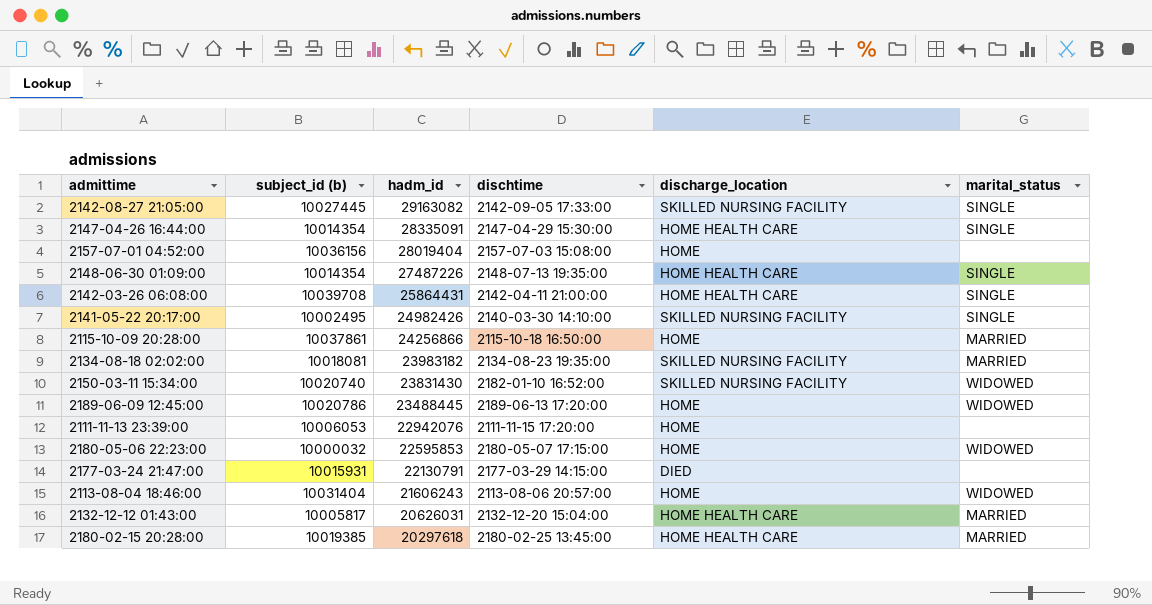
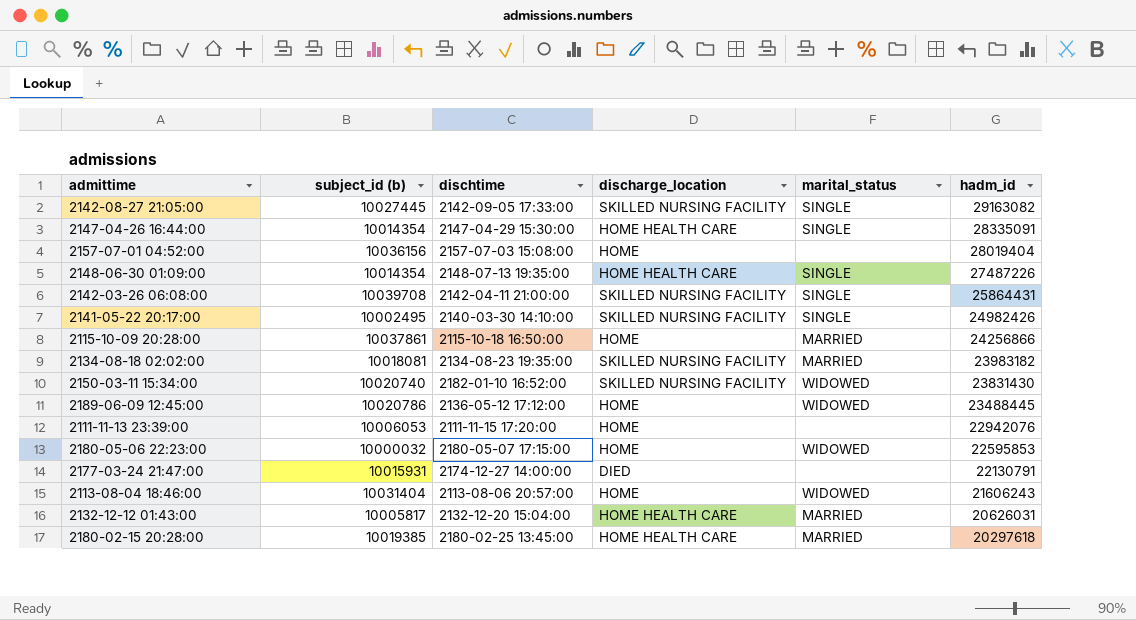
column hadm_id | position: 3 -> 6
2142-03-26 06:08:00 | discharge_location: HOME HEALTH CARE -> SKILLED NURSING FACILITY
2189-06-09 12:45:00 | dischtime: 2189-06-13 17:20:00 -> 2136-05-12 17:12:00
2177-03-24 21:47:00 | dischtime: 2177-03-29 14:15:00 -> 2174-12-27 14:00:00

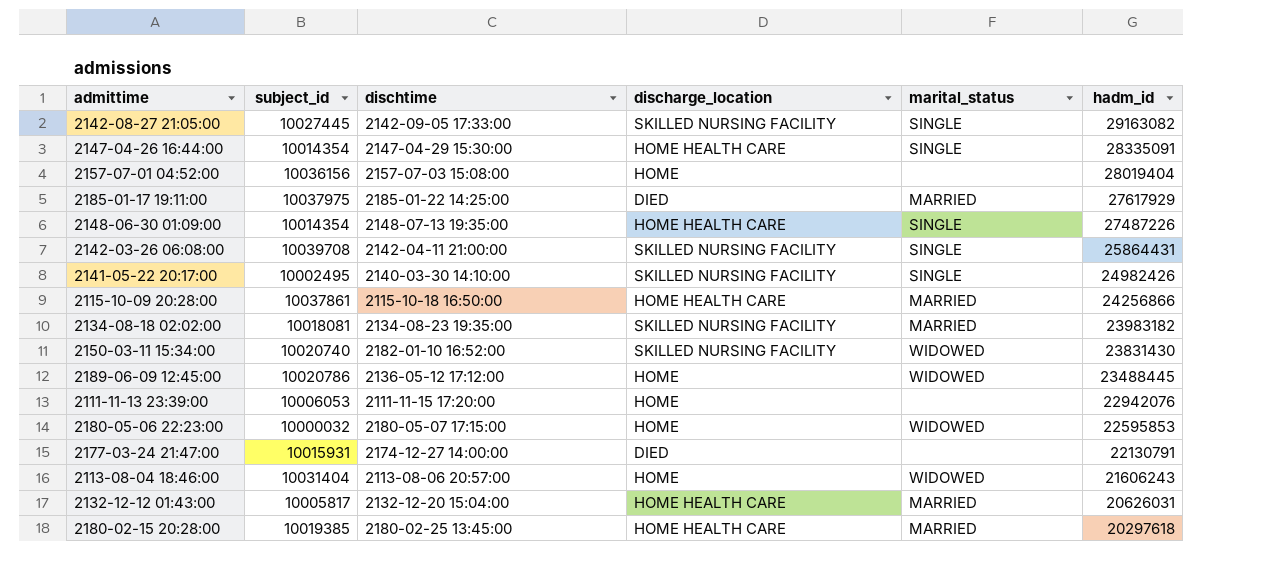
column name: subject_id (b) -> subject_id
row 2185-01-17 19:11:00: none -> 10037975 | 2185-01-22 14:25:00 | DIED | MARRIED | 27617929
2115-10-09 20:28:00 | discharge_location: HOME -> HOME HEALTH CARE

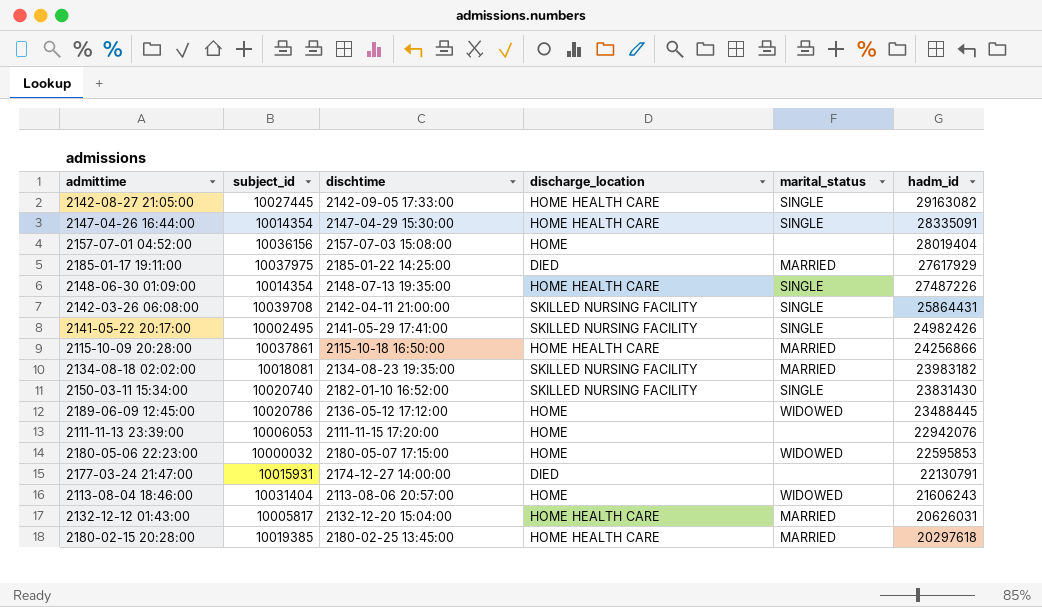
2142-08-27 21:05:00 | discharge_location: SKILLED NURSING FACILITY -> HOME HEALTH CARE
2141-05-22 20:17:00 | dischtime: 2140-03-30 14:10:00 -> 2141-05-29 17:41:00
2150-03-11 15:34:00 | marital_status: WIDOWED -> SINGLE

